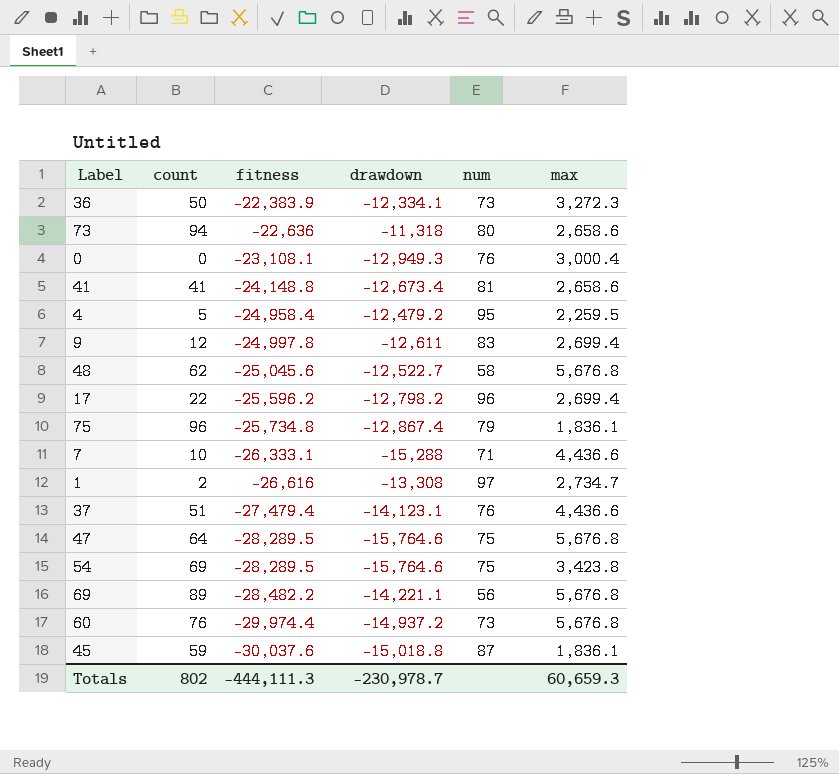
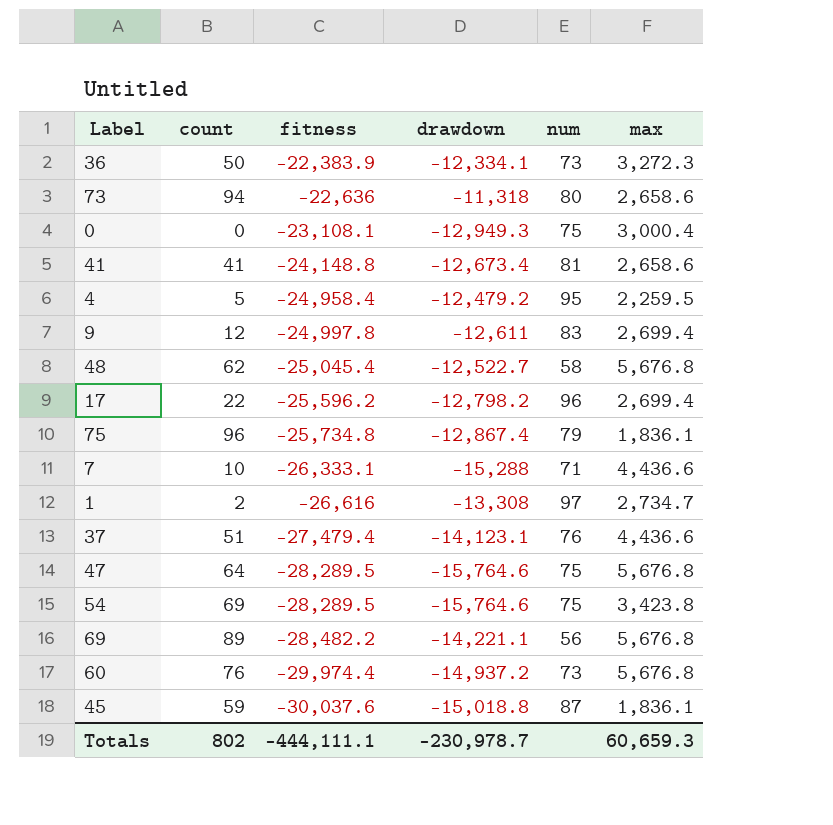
0 | num: 76 -> 75
48 | fitness: -25,045.6 -> -25,045.4
Totals | fitness: -444,111.3 -> -444,111.1

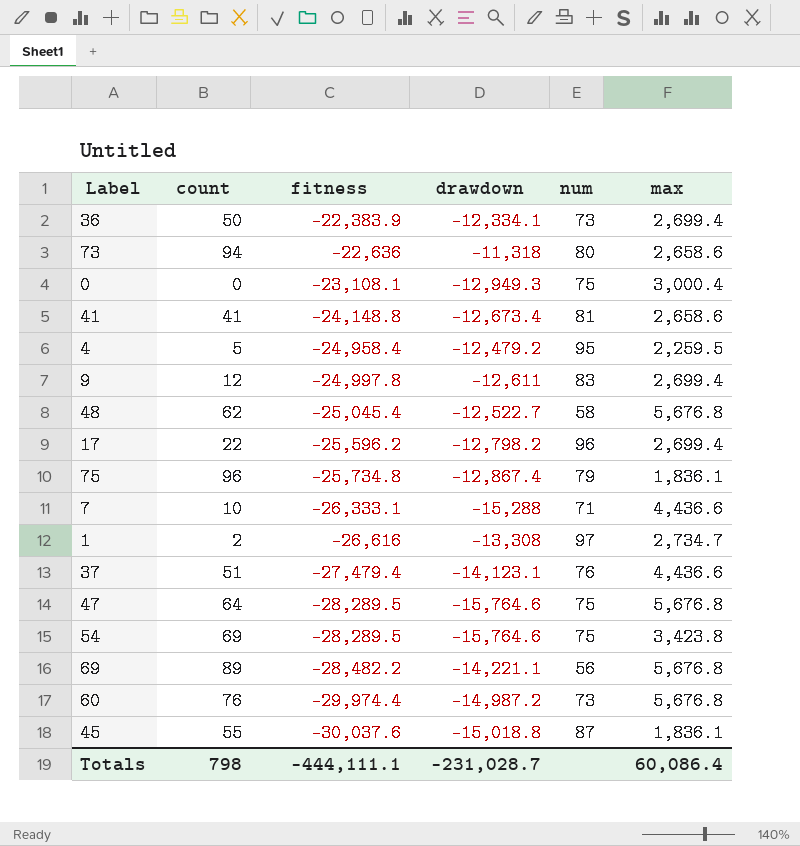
36 | max: 3,272.3 -> 2,699.4
60 | drawdown: -14,937.2 -> -14,987.2
45 | count: 59 -> 55
Totals | count: 802 -> 798
Totals | drawdown: -230,978.7 -> -231,028.7
Totals | max: 60,659.3 -> 60,086.4

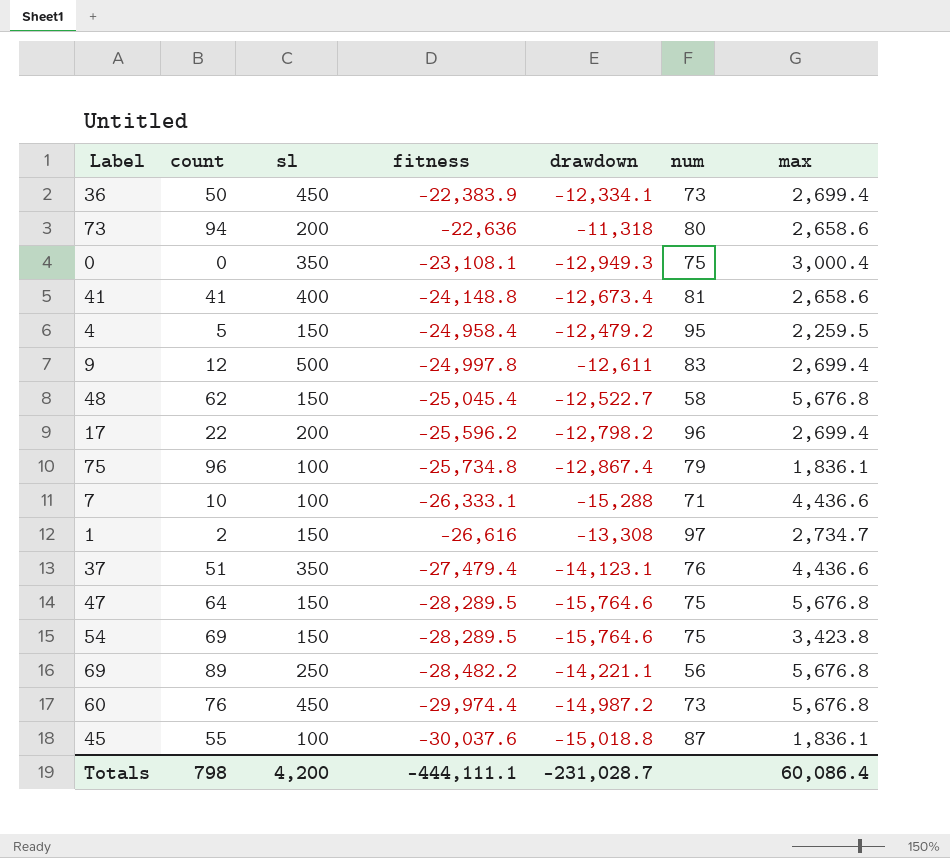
column sl | position: none -> 3

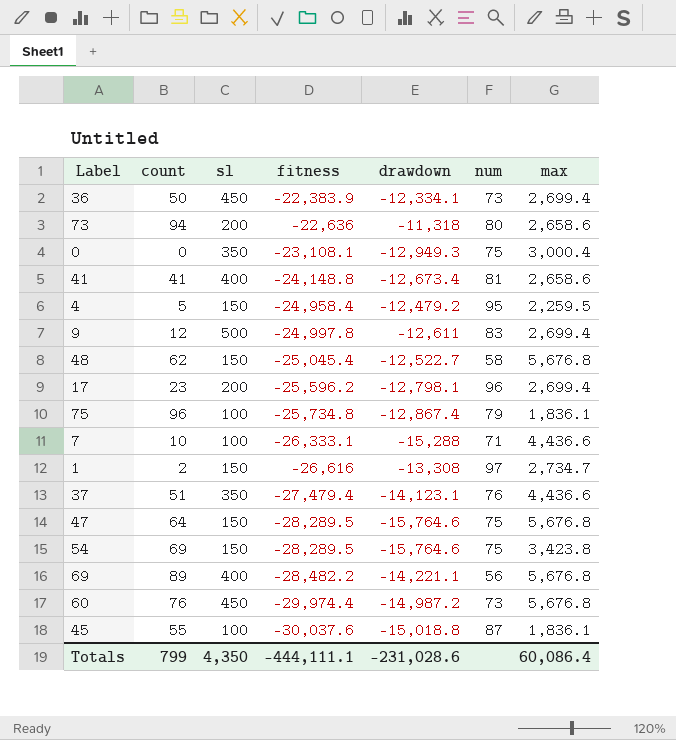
17 | count: 22 -> 23
17 | drawdown: -12,798.2 -> -12,798.1
69 | sl: 250 -> 400
Totals | count: 798 -> 799
Totals | sl: 4,200 -> 4,350
Totals | drawdown: -231,028.7 -> -231,028.6

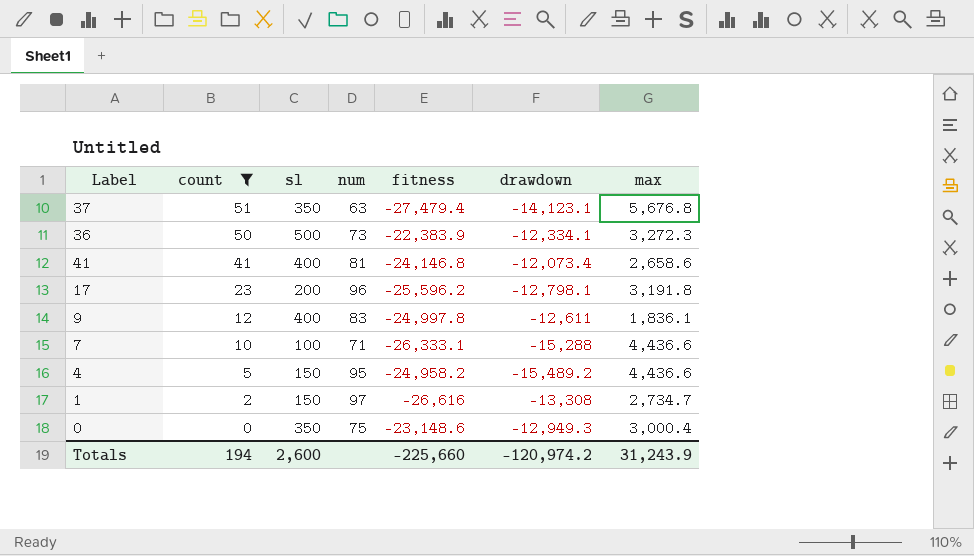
filter: none -> count <= 51
row order: fitness descending -> count descending
column num | position: 6 -> 4
37 | num: 76 -> 63
37 | max: 4,436.6 -> 5,676.8
36 | sl: 450 -> 500
36 | max: 2,699.4 -> 3,272.3
41 | fitness: -24,148.8 -> -24,146.8
41 | drawdown: -12,673.4 -> -12,073.4
17 | max: 2,699.4 -> 3,191.8
9 | sl: 500 -> 400
9 | max: 2,699.4 -> 1,836.1
4 | fitness: -24,958.4 -> -24,958.2
4 | drawdown: -12,479.2 -> -15,489.2
4 | max: 2,259.5 -> 4,436.6
0 | fitness: -23,108.1 -> -23,148.6
Totals | count: 799 -> 194
Totals | sl: 4,350 -> 2,600
Totals | fitness: -444,111.1 -> -225,660
Totals | drawdown: -231,028.6 -> -120,974.2
Totals | max: 60,086.4 -> 31,243.9

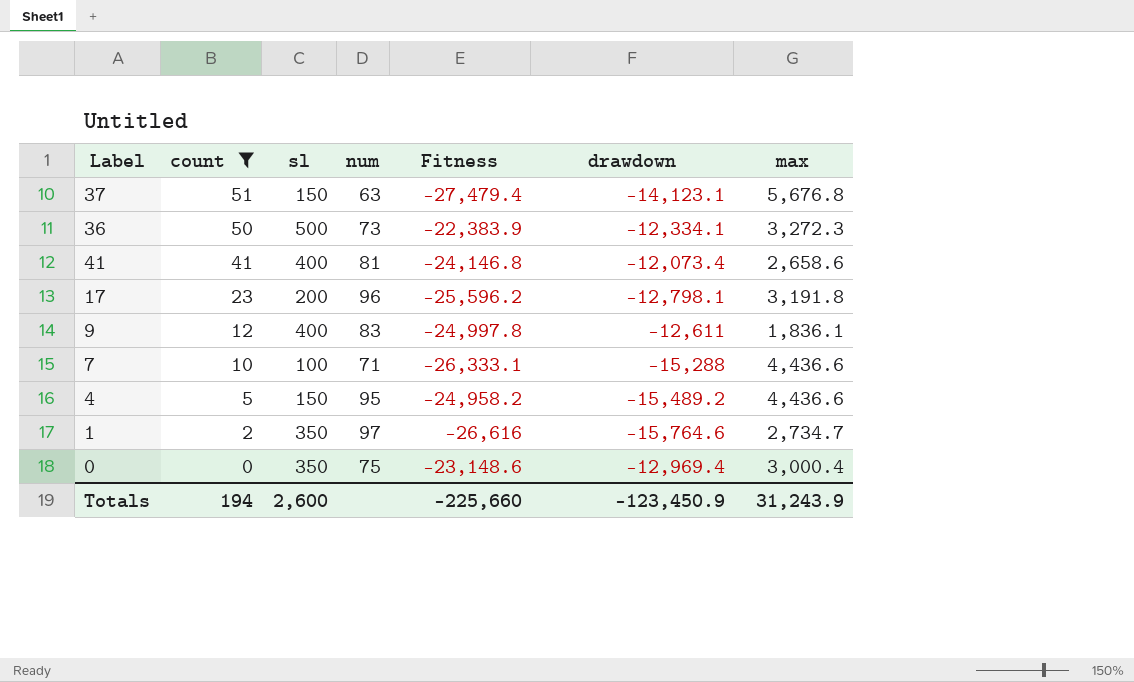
column name: fitness -> Fitness
37 | sl: 350 -> 150
1 | sl: 150 -> 350
1 | drawdown: -13,308 -> -15,764.6
0 | drawdown: -12,949.3 -> -12,969.4
Totals | drawdown: -120,974.2 -> -123,450.9

